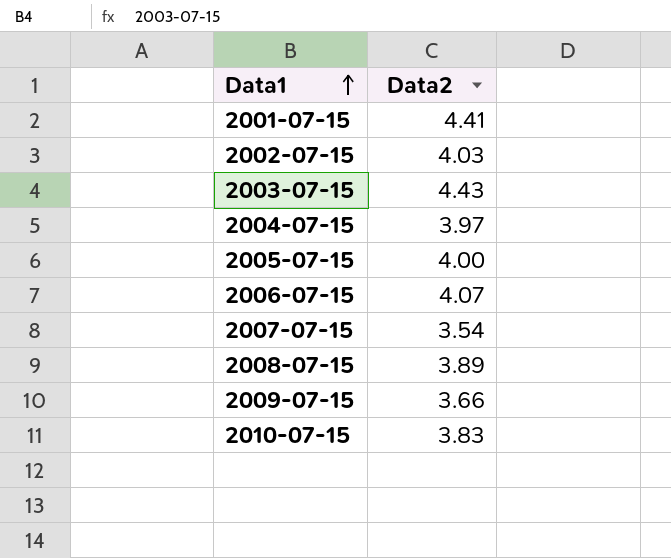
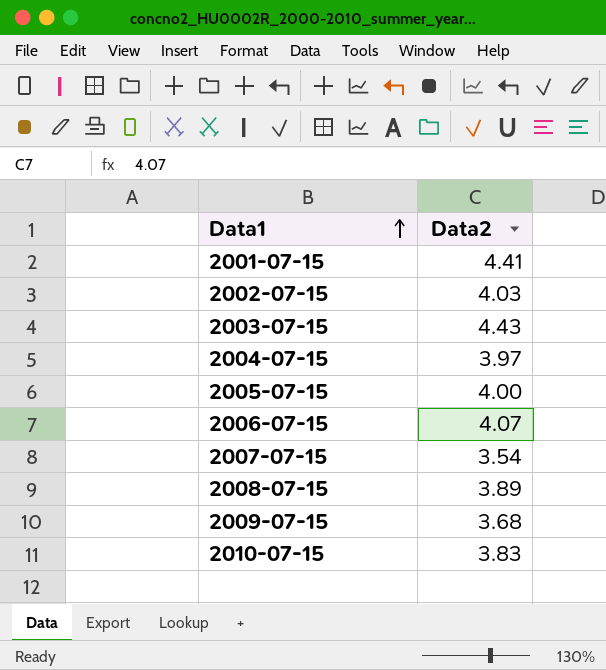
2009-07-15 | Data2: 3.66 -> 3.68

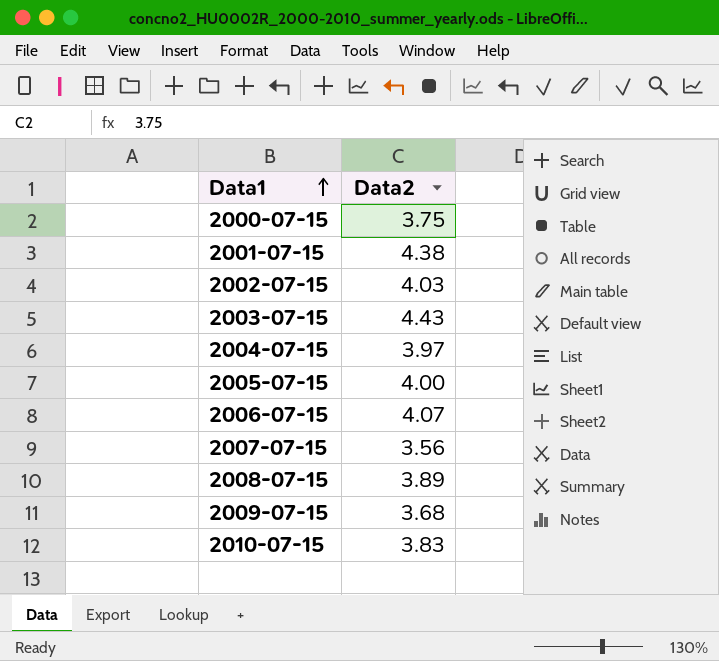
row 2000-07-15: none -> 3.75
2001-07-15 | Data2: 4.41 -> 4.38
2007-07-15 | Data2: 3.54 -> 3.56

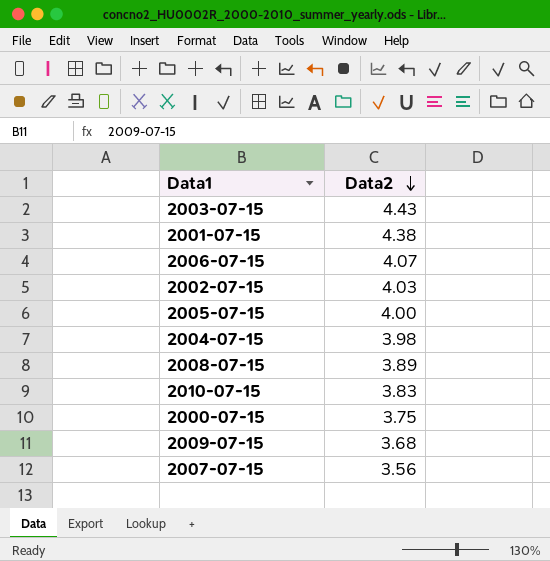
row order: Data1 ascending -> Data2 descending
2004-07-15 | Data2: 3.97 -> 3.98

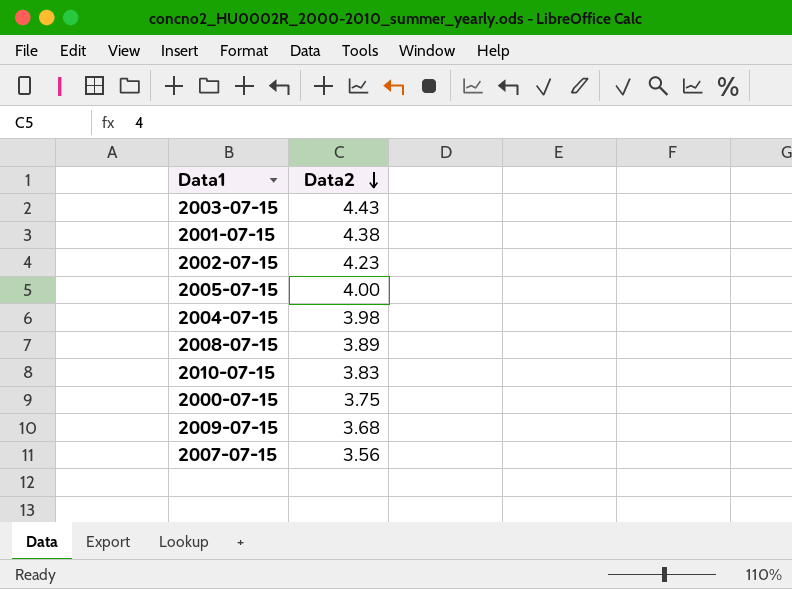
row 2006-07-15: 4.07 -> none
2002-07-15 | Data2: 4.03 -> 4.23

